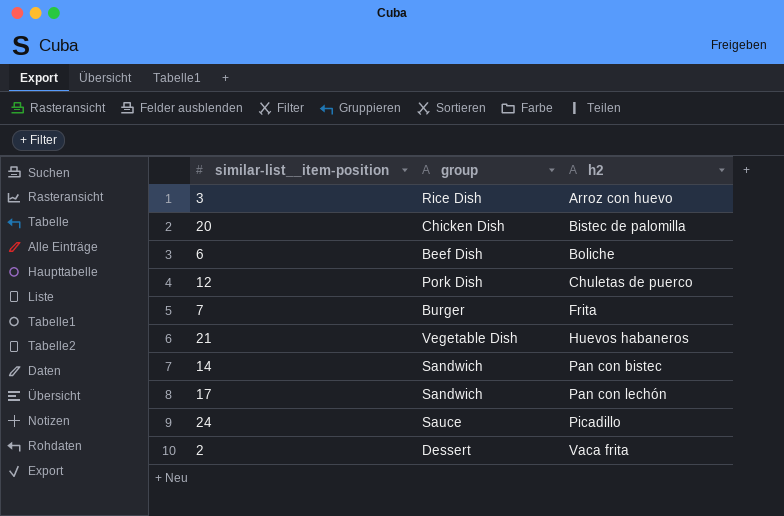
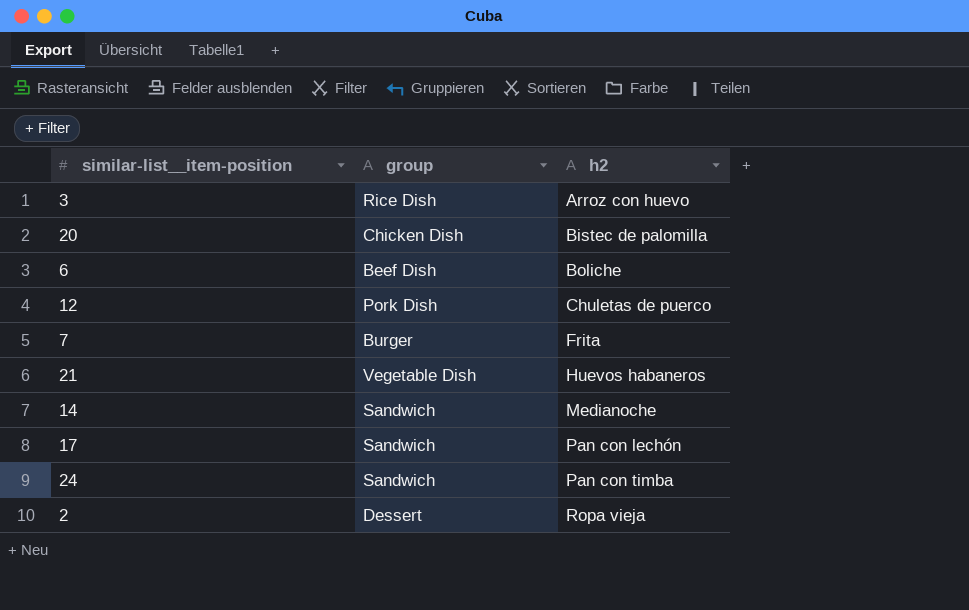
14 | h2: Pan con bistec -> Medianoche
24 | group: Sauce -> Sandwich
24 | h2: Picadillo -> Pan con timba
2 | h2: Vaca frita -> Ropa vieja

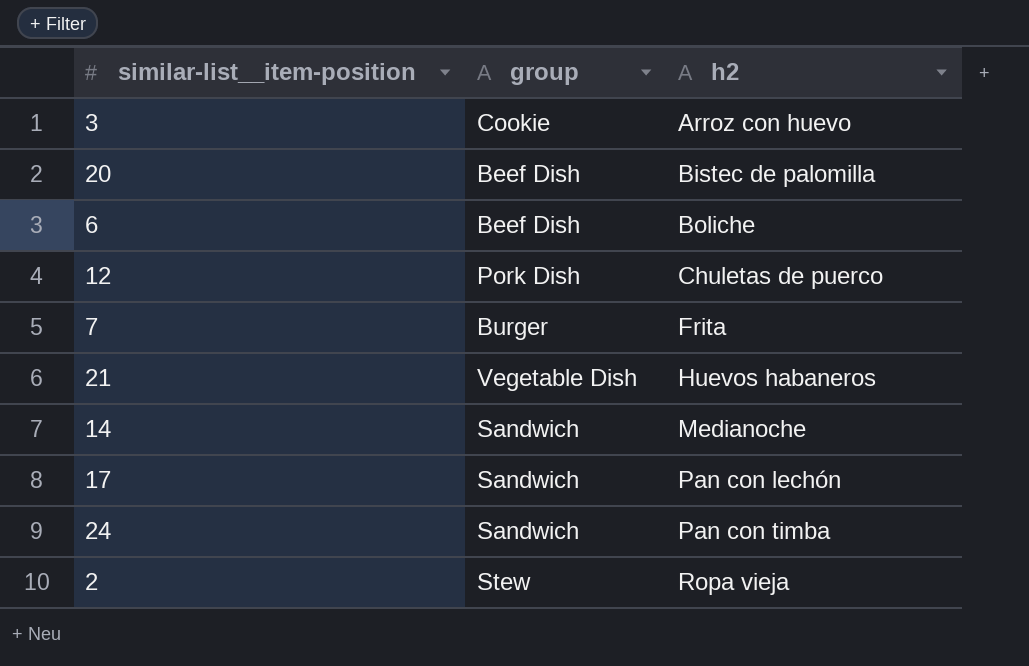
3 | group: Rice Dish -> Cookie
20 | group: Chicken Dish -> Beef Dish
2 | group: Dessert -> Stew

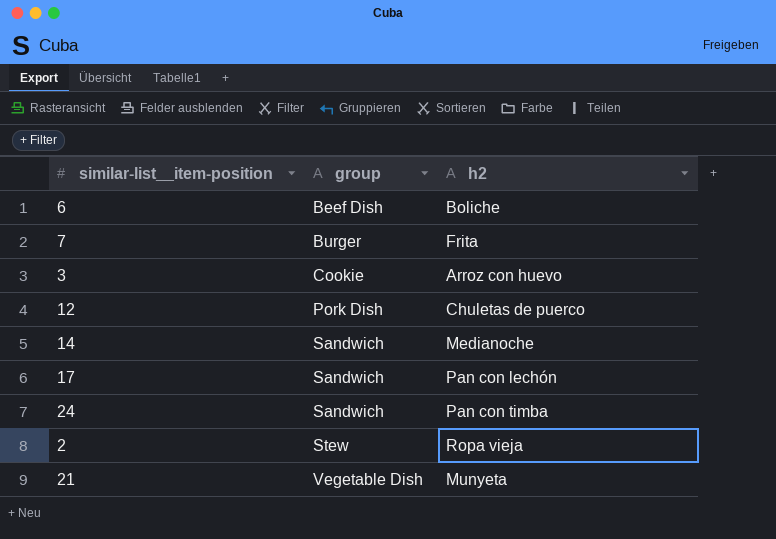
row order: h2 ascending -> group ascending
row 20: Beef Dish | Bistec de palomilla -> none
21 | h2: Huevos habaneros -> Munyeta

